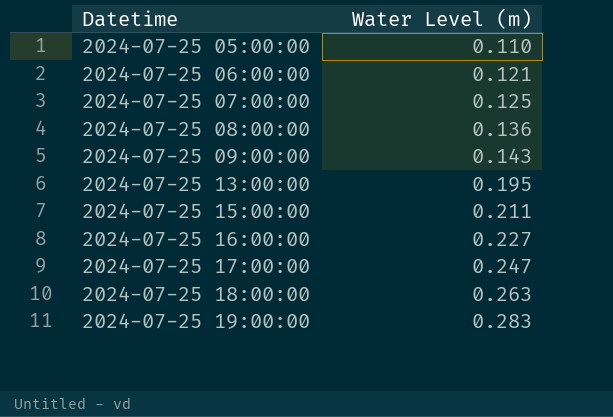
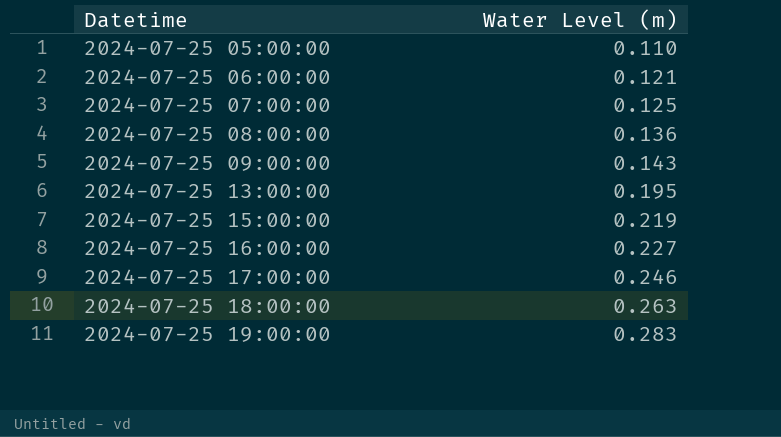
2024-07-25 15:00:00 | Water Level (m): 0.211 -> 0.219
2024-07-25 17:00:00 | Water Level (m): 0.247 -> 0.246

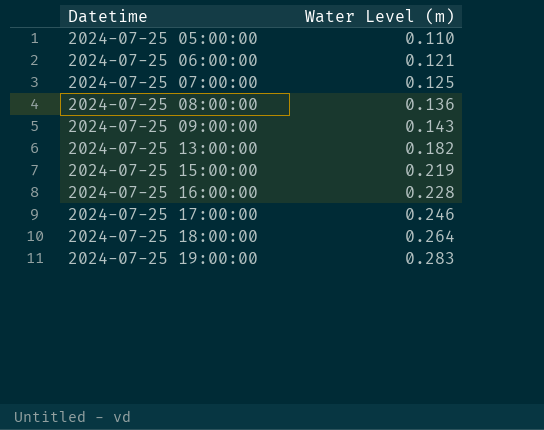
2024-07-25 13:00:00 | Water Level (m): 0.195 -> 0.182
2024-07-25 16:00:00 | Water Level (m): 0.227 -> 0.228
2024-07-25 18:00:00 | Water Level (m): 0.263 -> 0.264

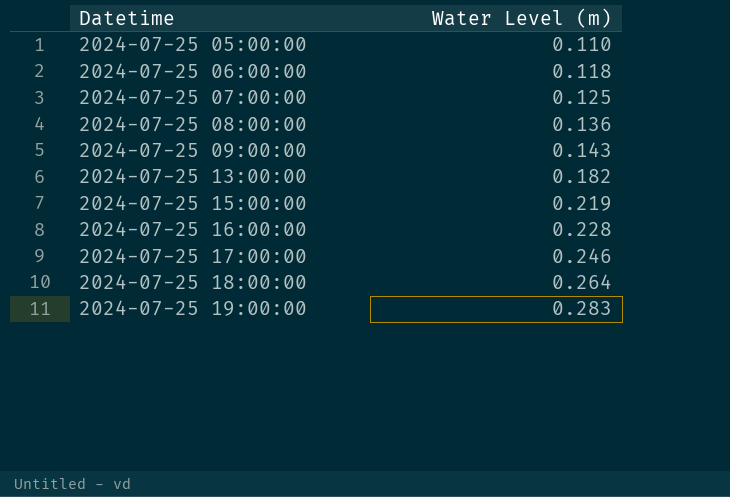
2024-07-25 06:00:00 | Water Level (m): 0.121 -> 0.118

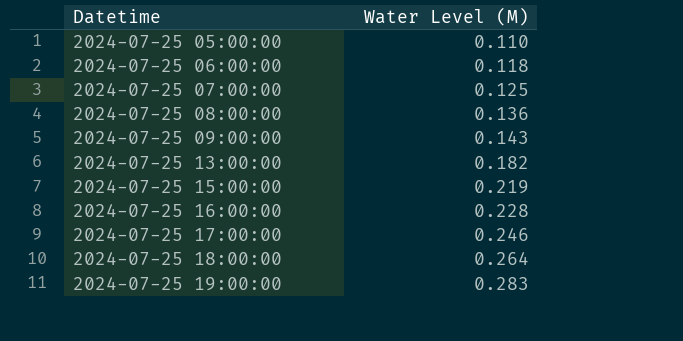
column name: Water Level (m) -> Water Level (M)

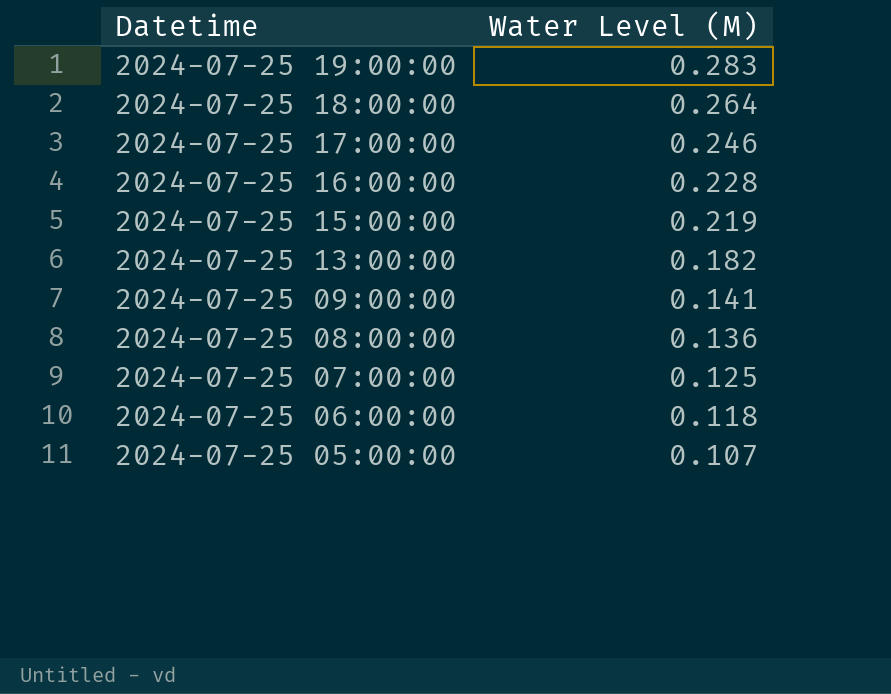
row order: Datetime ascending -> Datetime descending
2024-07-25 09:00:00 | Water Level (M): 0.143 -> 0.141
2024-07-25 05:00:00 | Water Level (M): 0.110 -> 0.107

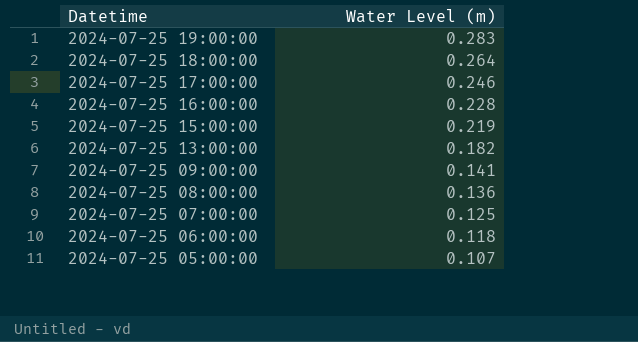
column name: Water Level (M) -> Water Level (m)

